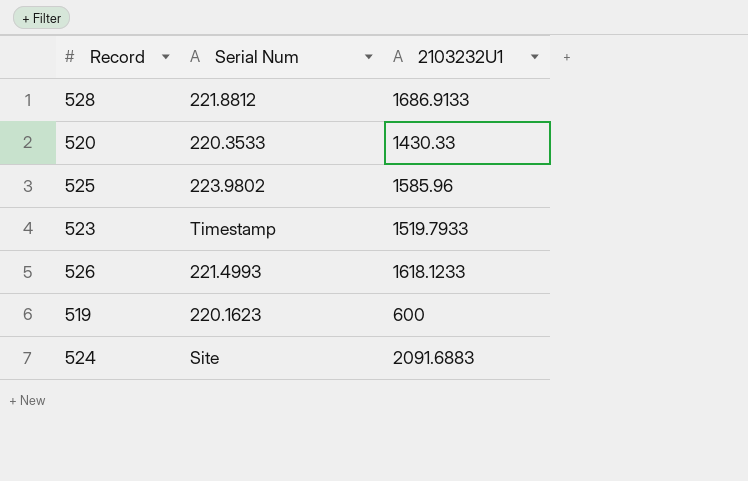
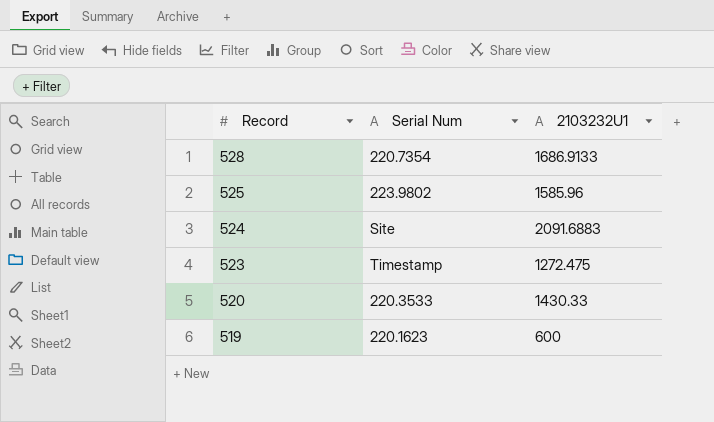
row order: none -> Record descending
row 526: 221.4993 | 1618.1233 -> none
528 | Serial Num: 221.8812 -> 220.7354
523 | 2103232U1: 1519.7933 -> 1272.475

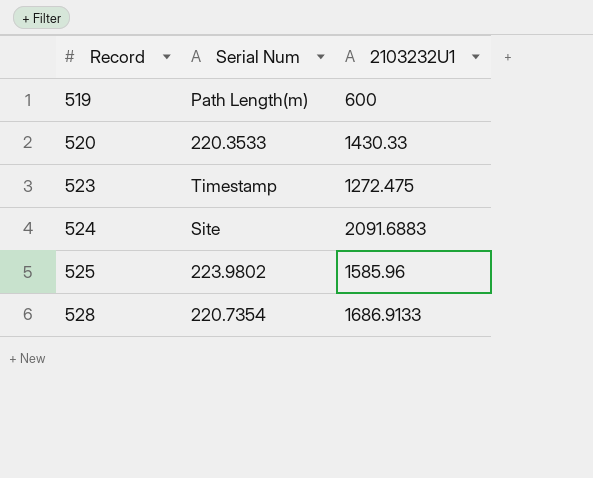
row order: Record descending -> Record ascending
519 | Serial Num: 220.1623 -> Path Length(m)

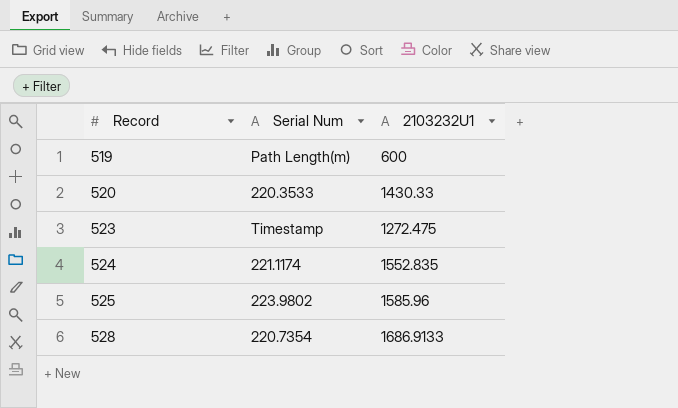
524 | Serial Num: Site -> 221.1174
524 | 2103232U1: 2091.6883 -> 1552.835

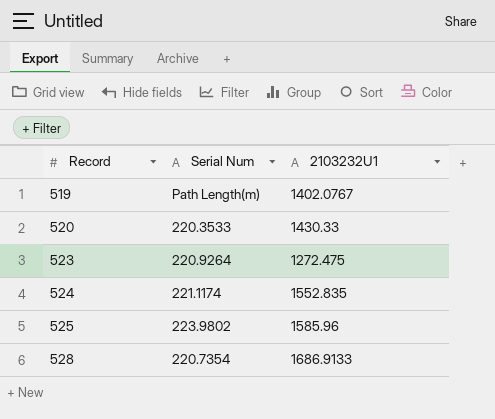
519 | 2103232U1: 600 -> 1402.0767
523 | Serial Num: Timestamp -> 220.9264

